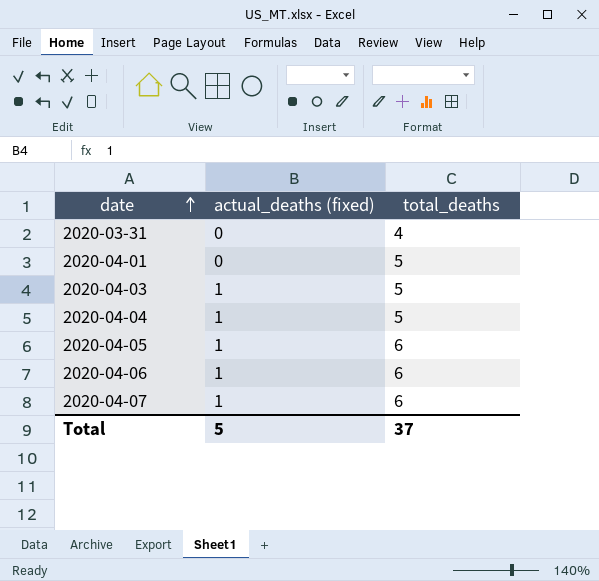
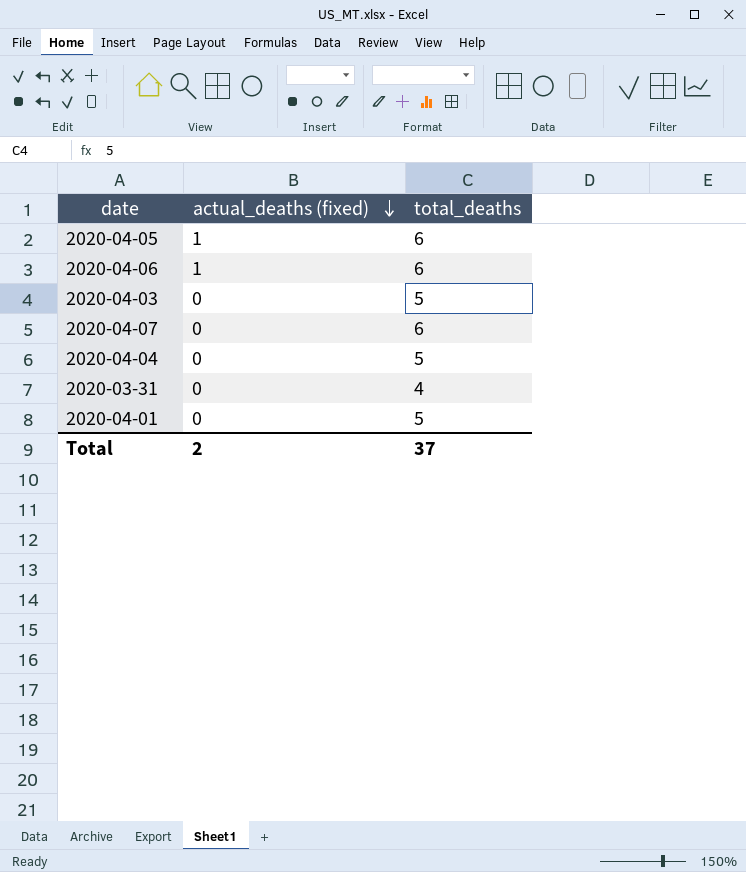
row order: date ascending -> actual_deaths (fixed) descending
2020-04-03 | actual_deaths (fixed): 1 -> 0
2020-04-07 | actual_deaths (fixed): 1 -> 0
2020-04-04 | actual_deaths (fixed): 1 -> 0
Total | actual_deaths (fixed): 5 -> 2

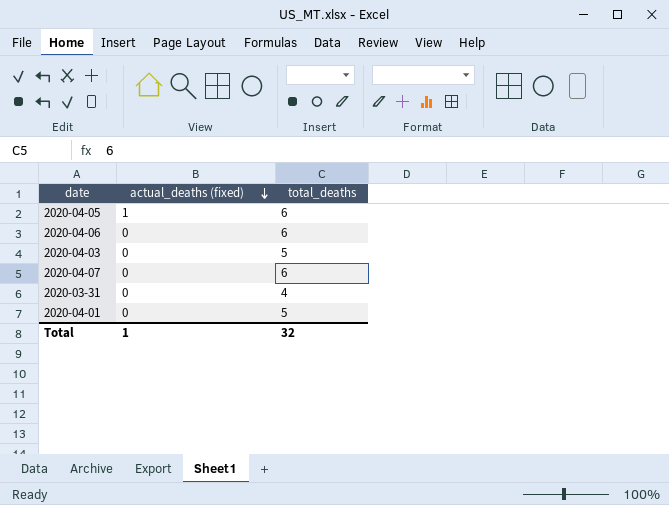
row 2020-04-04: 0 | 5 -> none
2020-04-06 | actual_deaths (fixed): 1 -> 0
Total | actual_deaths (fixed): 2 -> 1
Total | total_deaths: 37 -> 32

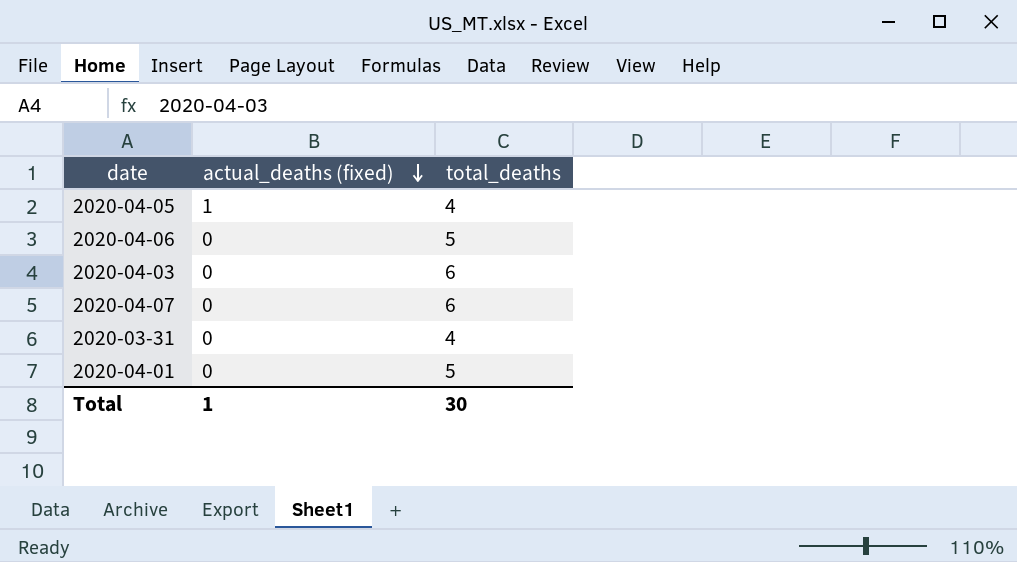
2020-04-05 | total_deaths: 6 -> 4
2020-04-06 | total_deaths: 6 -> 5
2020-04-03 | total_deaths: 5 -> 6
Total | total_deaths: 32 -> 30

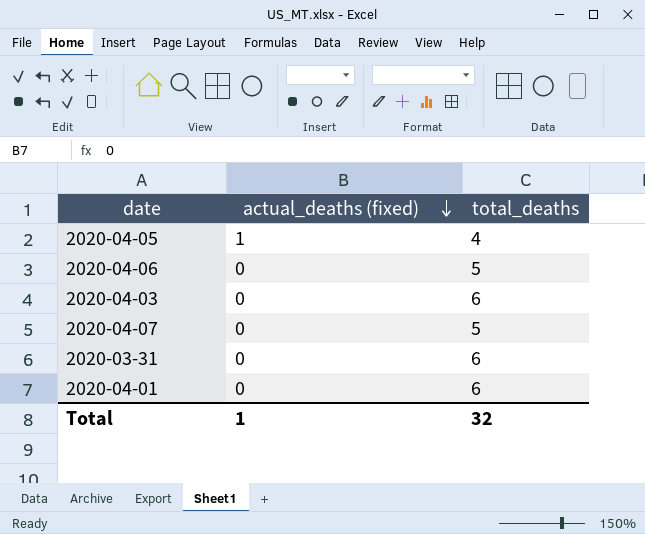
2020-04-07 | total_deaths: 6 -> 5
2020-03-31 | total_deaths: 4 -> 6
2020-04-01 | total_deaths: 5 -> 6
Total | total_deaths: 30 -> 32

